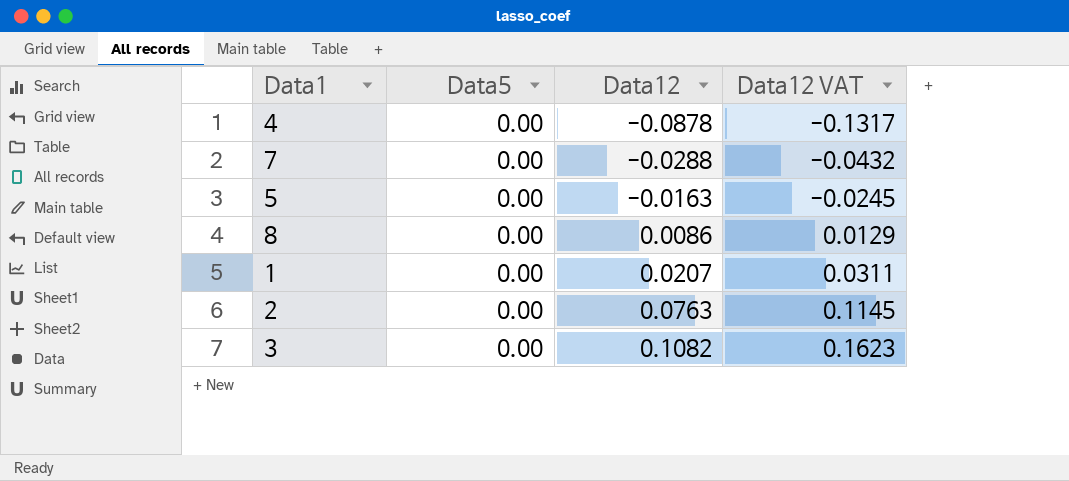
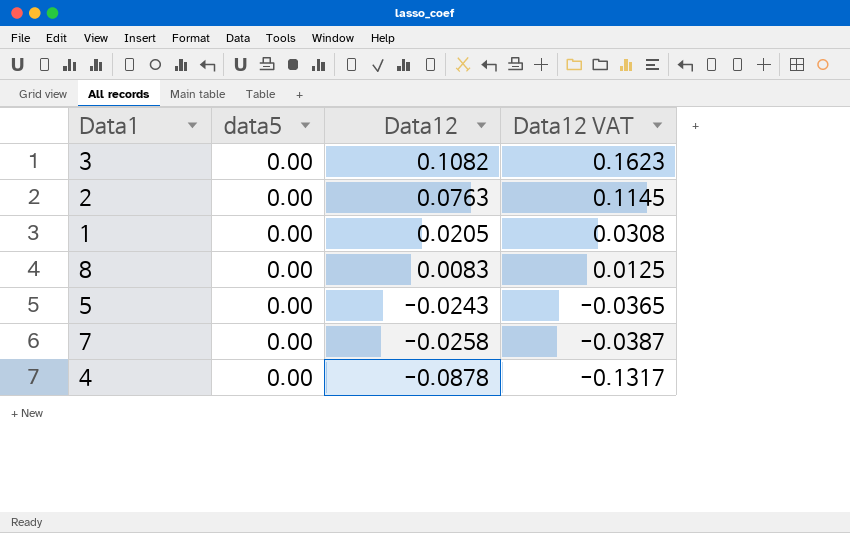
row order: Data12 ascending -> Data12 descending
column name: Data5 -> data5
1 | Data12: 0.0207 -> 0.0205
1 | Data12 VAT: 0.0311 -> 0.0308
8 | Data12: 0.0086 -> 0.0083
8 | Data12 VAT: 0.0129 -> 0.0125
5 | Data12: -0.0163 -> -0.0243
5 | Data12 VAT: -0.0245 -> -0.0365
7 | Data12: -0.0288 -> -0.0258
7 | Data12 VAT: -0.0432 -> -0.0387

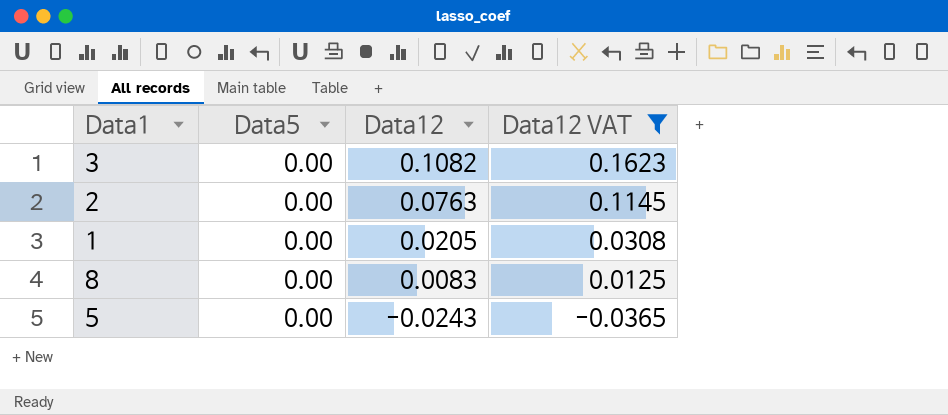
filter: none -> Data12 VAT >= -0.0365
column name: data5 -> Data5

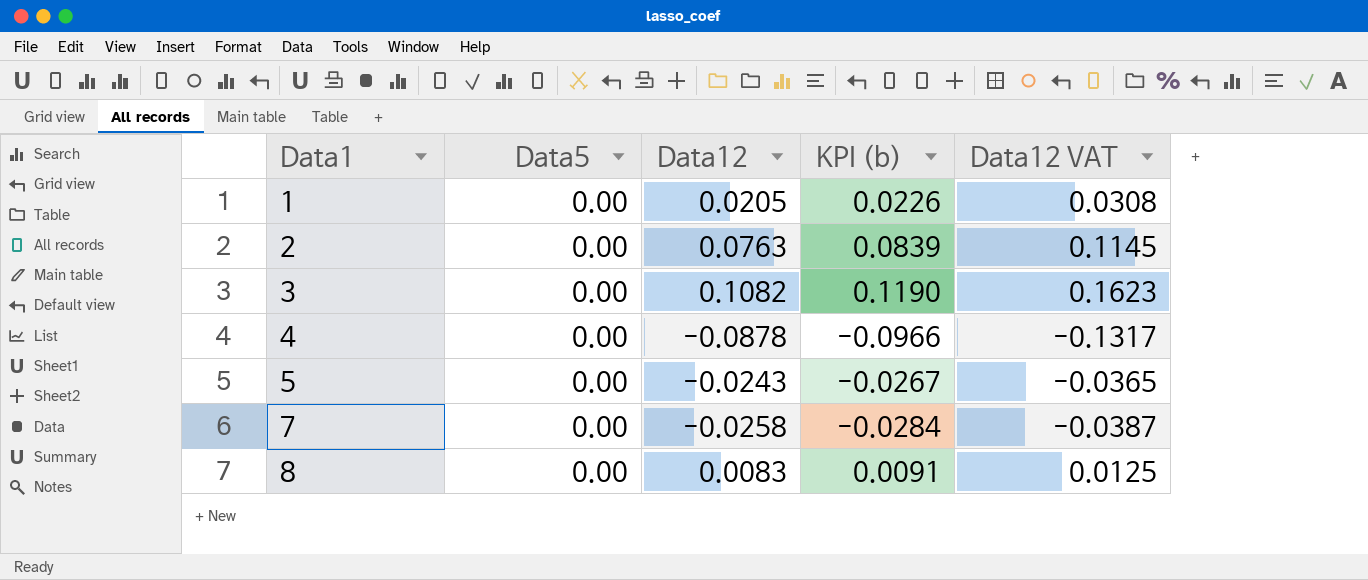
filter: Data12 VAT >= -0.0365 -> none
row order: Data12 descending -> Data1 ascending
column KPI (b) | formula: none -> [Data12] * 1.1

